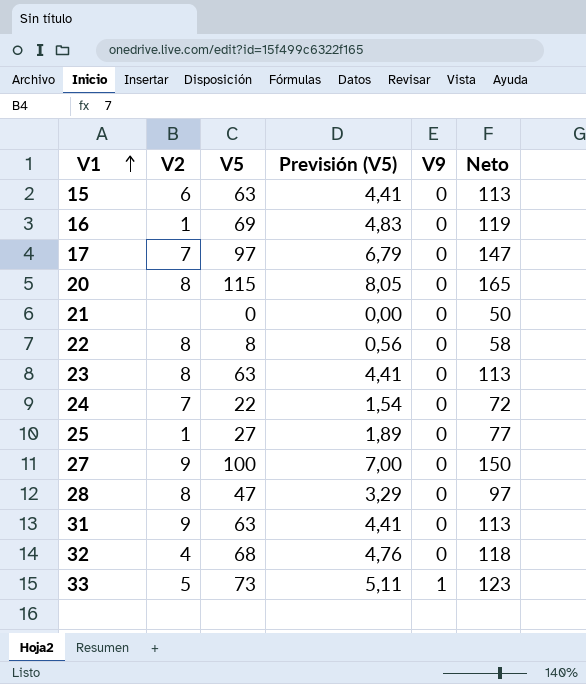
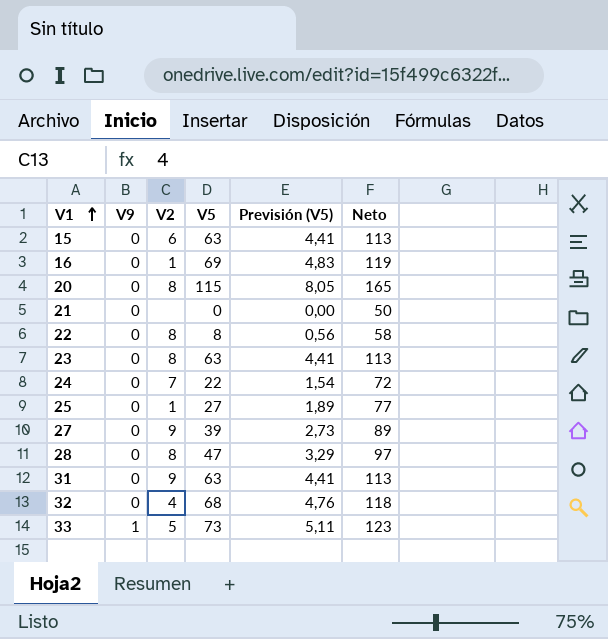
column V9 | position: 5 -> 2
row 17: 7 | 97 | 6,79 | 0 | 147 -> none
27 | V5: 100 -> 39
27 | Previsión (V5): 7,00 -> 2,73
27 | Neto: 150 -> 89

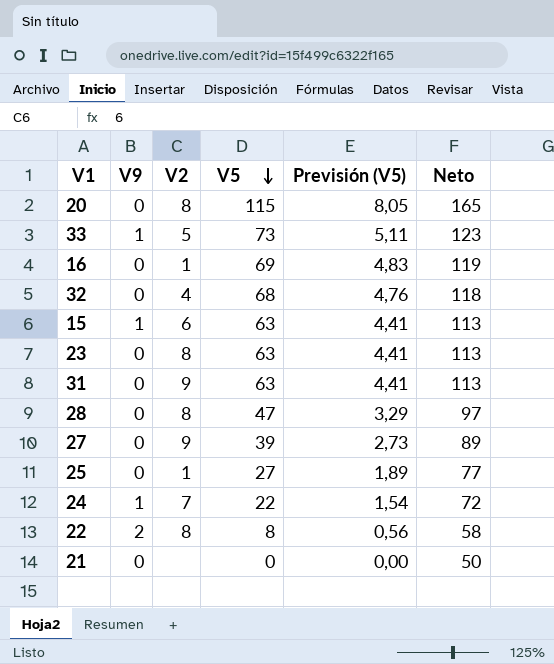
row order: V1 ascending -> V5 descending
15 | V9: 0 -> 1
24 | V9: 0 -> 1
22 | V9: 0 -> 2

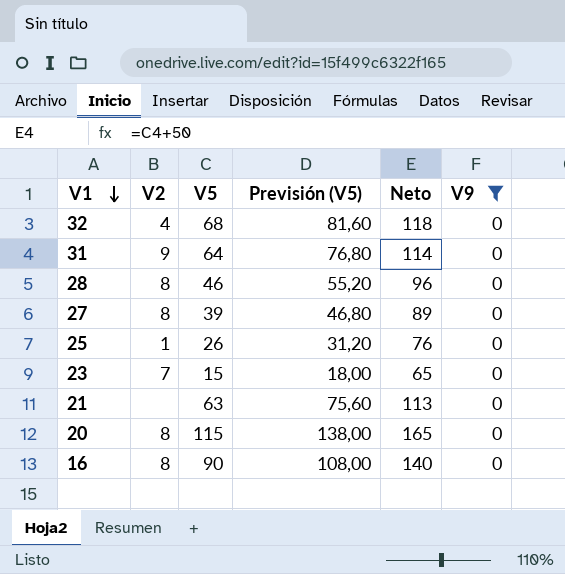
filter: none -> V9 = 0
row order: V5 descending -> V1 descending
column Previsión (V5) | formula: [V5] * 0,07 -> [V5] * 1,2
column V9 | position: 2 -> 6
31 | V5: 63 -> 64
31 | Neto: 113 -> 114
28 | V5: 47 -> 46
28 | Neto: 97 -> 96
27 | V2: 9 -> 8
25 | V5: 27 -> 26
25 | Neto: 77 -> 76
23 | V2: 8 -> 7
23 | V5: 63 -> 15
23 | Neto: 113 -> 65
21 | V5: 0 -> 63
21 | Neto: 50 -> 113
16 | V2: 1 -> 8
16 | V5: 69 -> 90
16 | Neto: 119 -> 140

